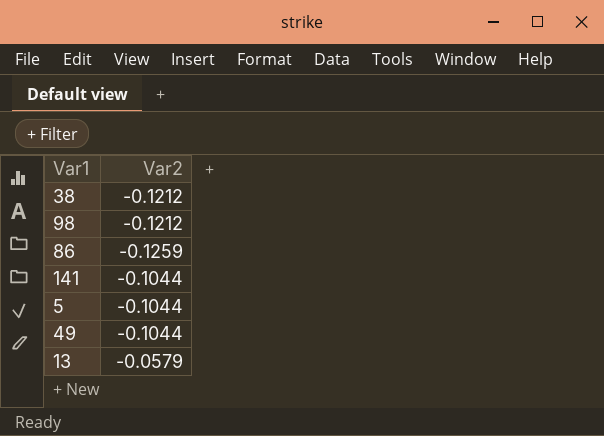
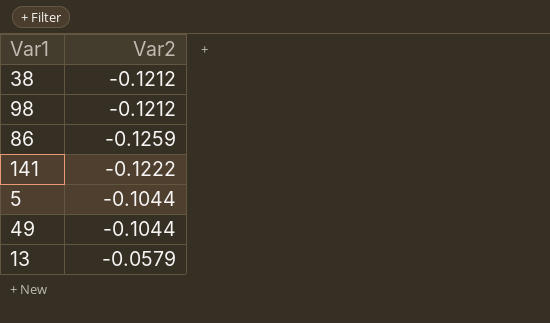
141 | Var2: -0.1044 -> -0.1222

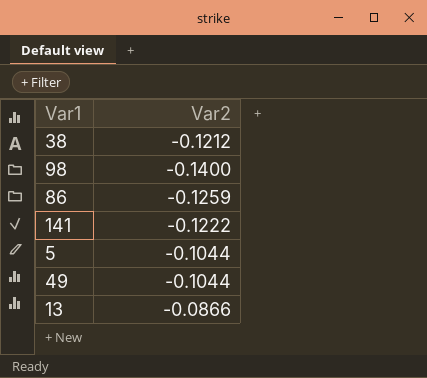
98 | Var2: -0.1212 -> -0.1400
13 | Var2: -0.0579 -> -0.0866

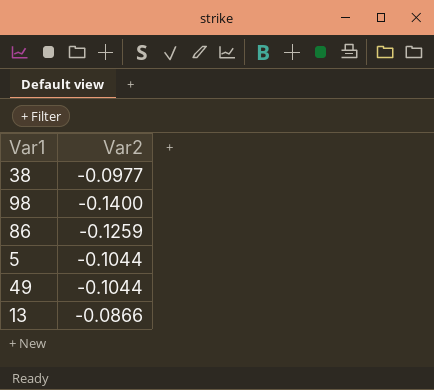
row 141: -0.1222 -> none
38 | Var2: -0.1212 -> -0.0977

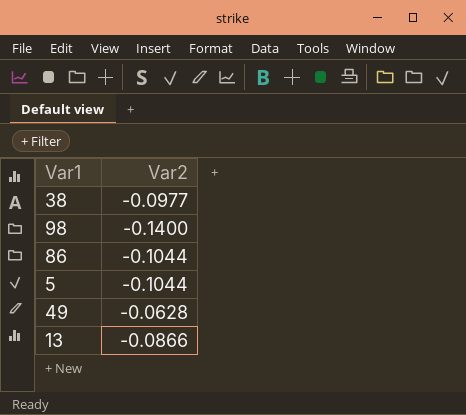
86 | Var2: -0.1259 -> -0.1044
49 | Var2: -0.1044 -> -0.0628

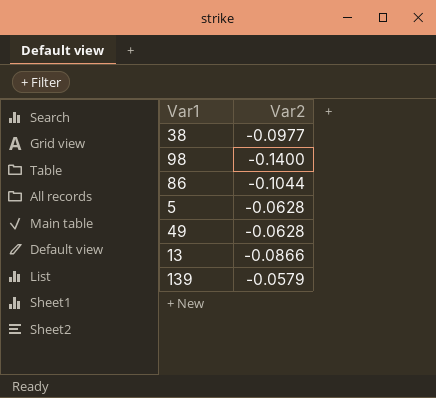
5 | Var2: -0.1044 -> -0.0628
row 139: none -> -0.0579

